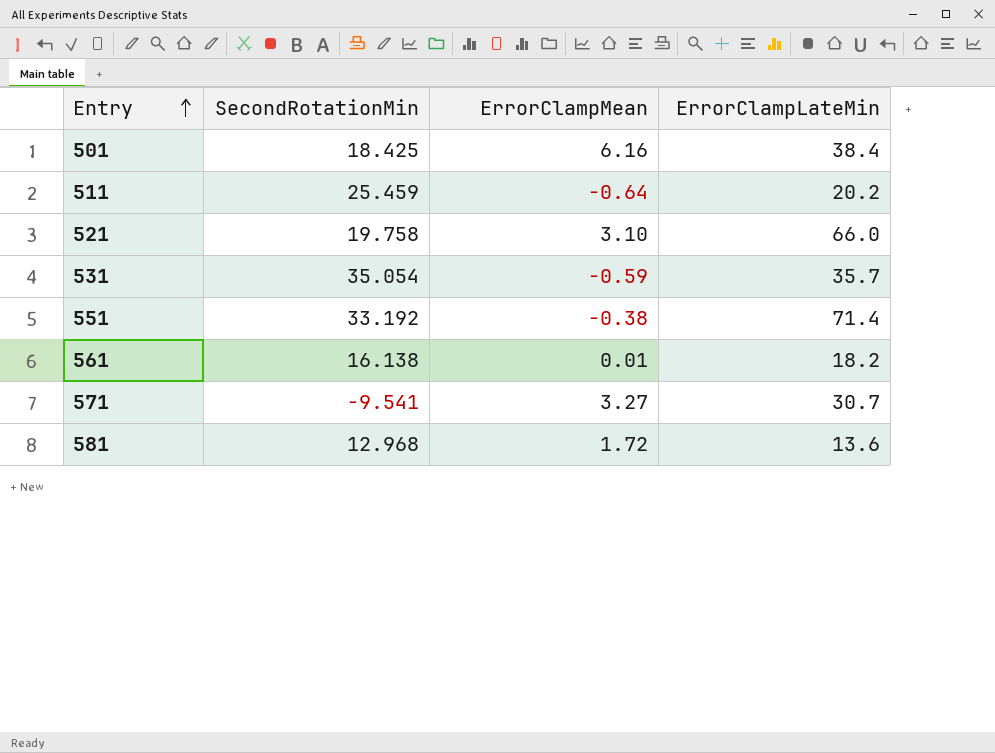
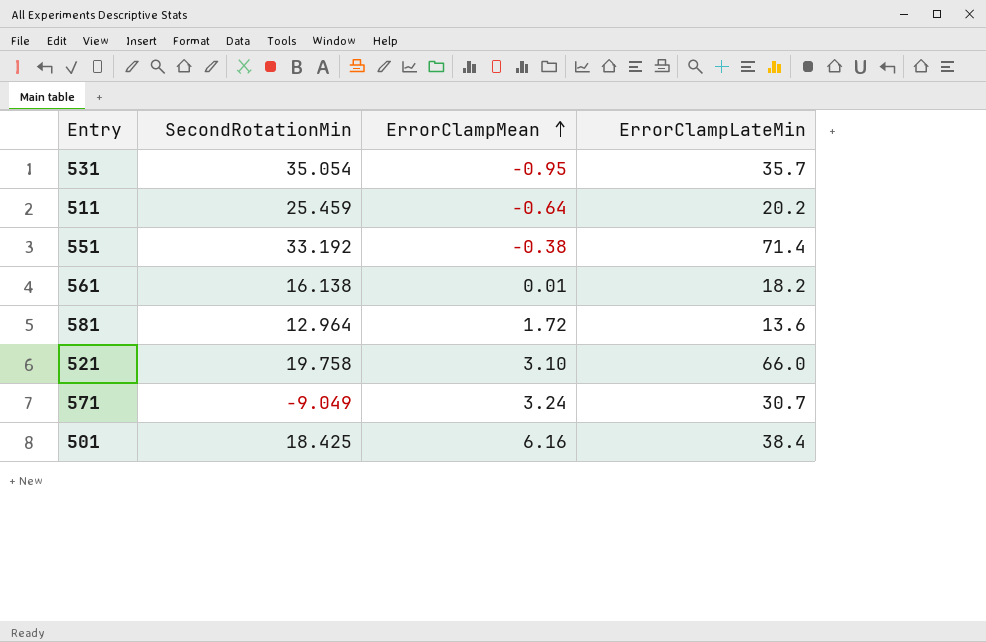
row order: Entry ascending -> ErrorClampMean ascending
531 | ErrorClampMean: -0.59 -> -0.95
581 | SecondRotationMin: 12.968 -> 12.964
571 | SecondRotationMin: -9.541 -> -9.049
571 | ErrorClampMean: 3.27 -> 3.24

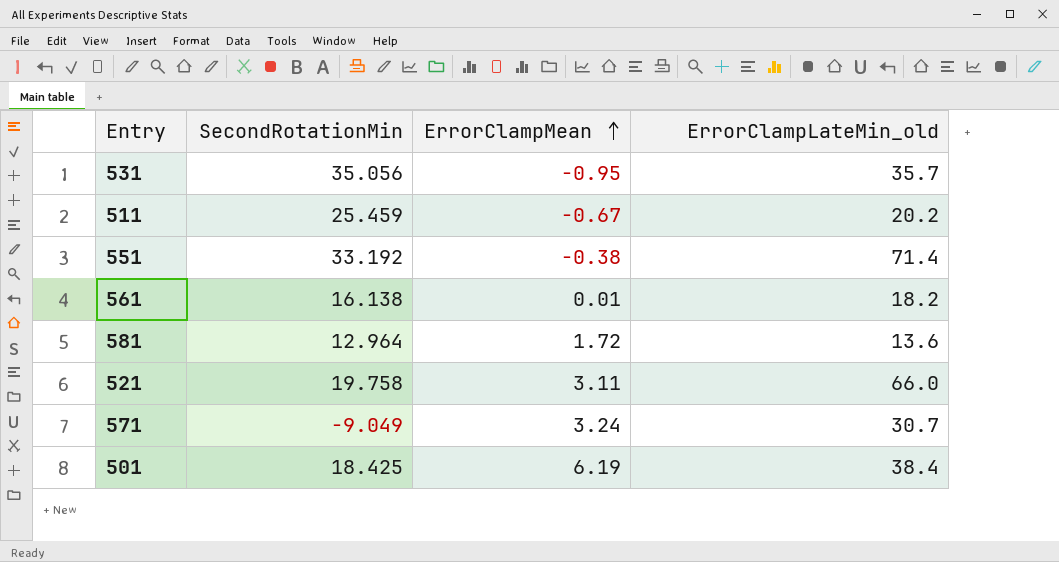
column name: ErrorClampLateMin -> ErrorClampLateMin_old
531 | SecondRotationMin: 35.054 -> 35.056
511 | ErrorClampMean: -0.64 -> -0.67
521 | ErrorClampMean: 3.10 -> 3.11
501 | ErrorClampMean: 6.16 -> 6.19

